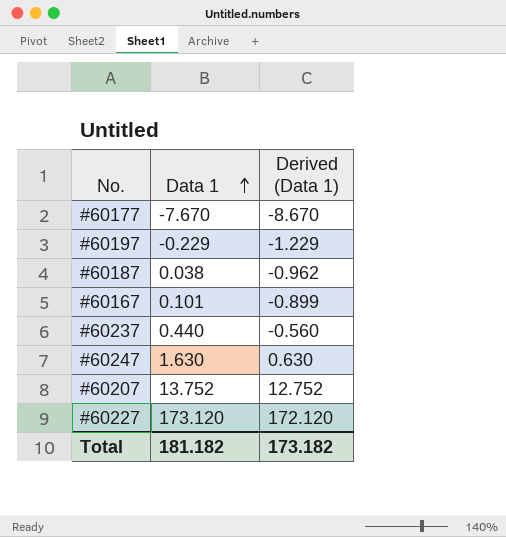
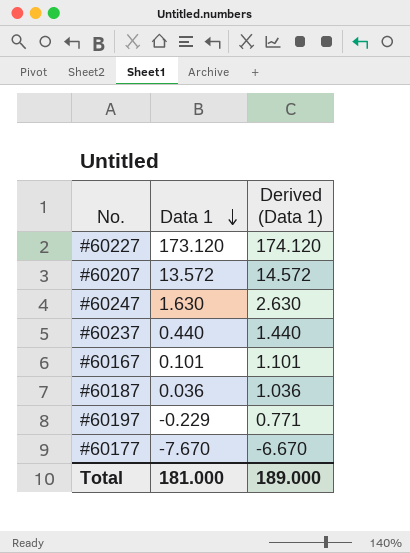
row order: Data 1 ascending -> Data 1 descending
column Derived (Data 1) | formula: [Data 1] - 1 -> [Data 1] + 1
#60207 | Data 1: 13.752 -> 13.572
#60187 | Data 1: 0.038 -> 0.036
Total | Data 1: 181.182 -> 181.000
Total | Derived (Data 1): 173.182 -> 189.000

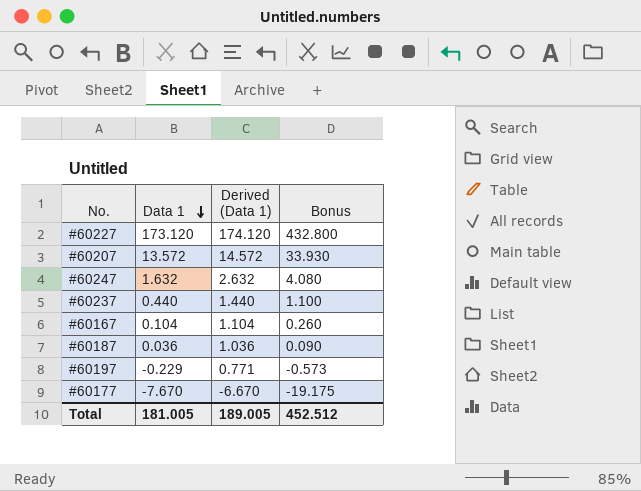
column Bonus | formula: none -> [Data 1] * 2.5
#60247 | Data 1: 1.630 -> 1.632
#60247 | Derived (Data 1): 2.630 -> 2.632
#60167 | Data 1: 0.101 -> 0.104
#60167 | Derived (Data 1): 1.101 -> 1.104
Total | Data 1: 181.000 -> 181.005
Total | Derived (Data 1): 189.000 -> 189.005

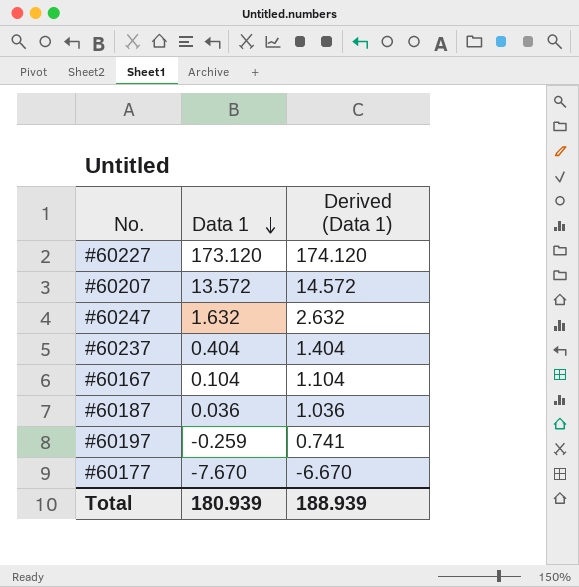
column Bonus | formula: [Data 1] * 2.5 -> none
#60237 | Data 1: 0.440 -> 0.404
#60237 | Derived (Data 1): 1.440 -> 1.404
#60197 | Data 1: -0.229 -> -0.259
#60197 | Derived (Data 1): 0.771 -> 0.741
Total | Data 1: 181.005 -> 180.939
Total | Derived (Data 1): 189.005 -> 188.939

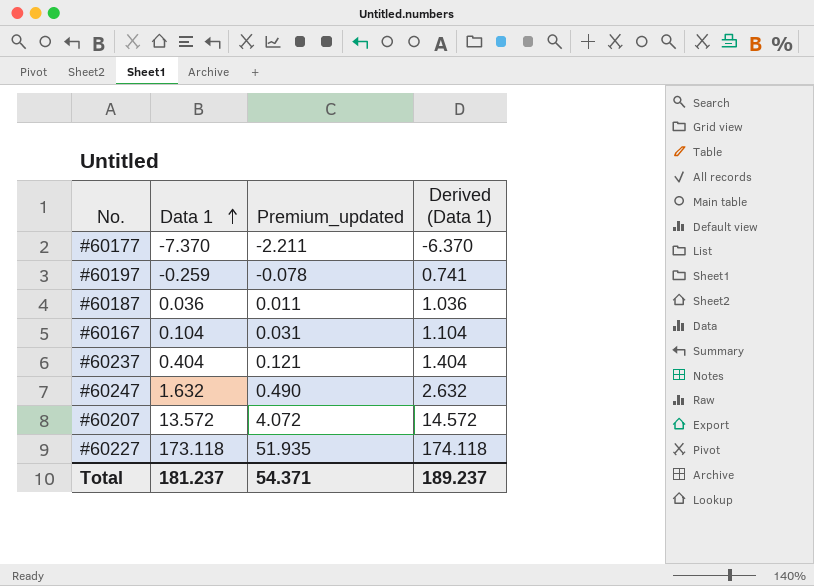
row order: Data 1 descending -> Data 1 ascending
column Premium_updated | formula: none -> [Data 1] * 0.3
#60177 | Data 1: -7.670 -> -7.370
#60177 | Derived (Data 1): -6.670 -> -6.370
#60227 | Data 1: 173.120 -> 173.118
#60227 | Derived (Data 1): 174.120 -> 174.118
Total | Data 1: 180.939 -> 181.237
Total | Derived (Data 1): 188.939 -> 189.237

